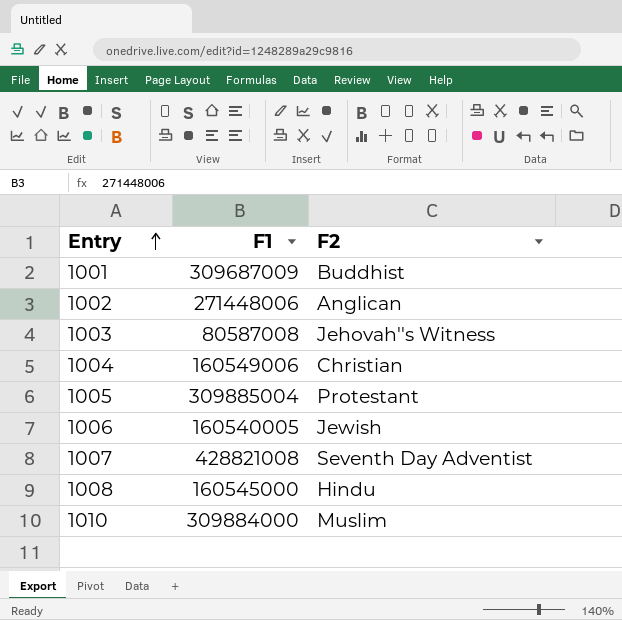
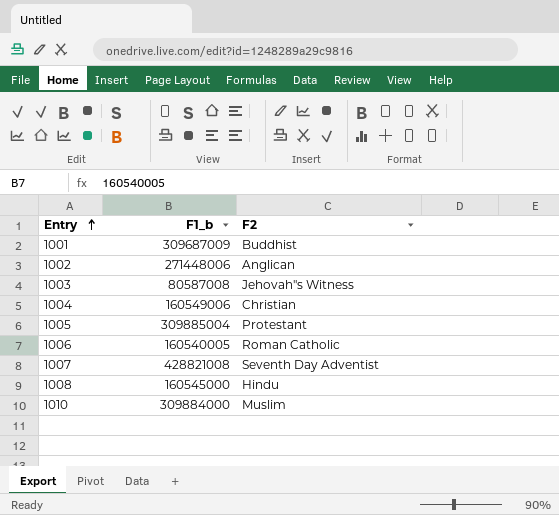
column name: F1 -> F1_b
1006 | F2: Jewish -> Roman Catholic

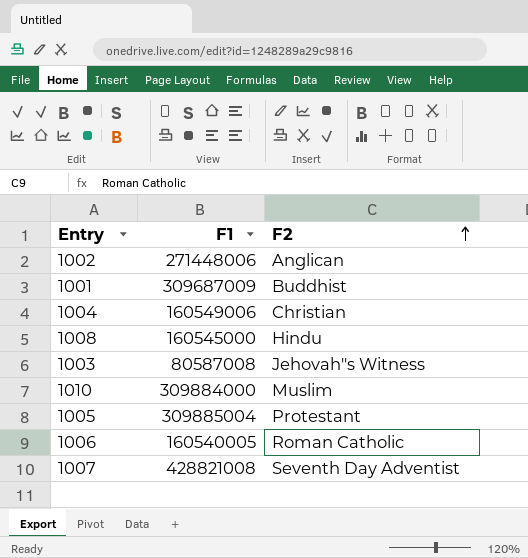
row order: Entry ascending -> F2 ascending
column name: F1_b -> F1

